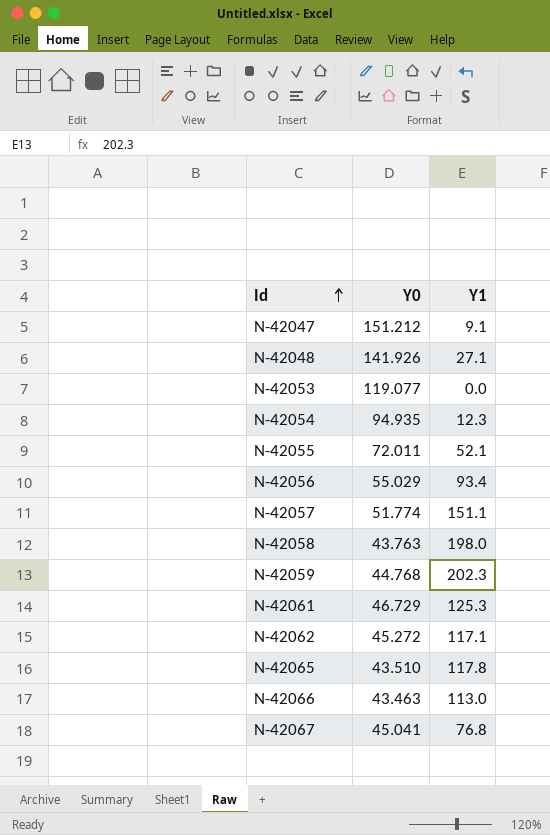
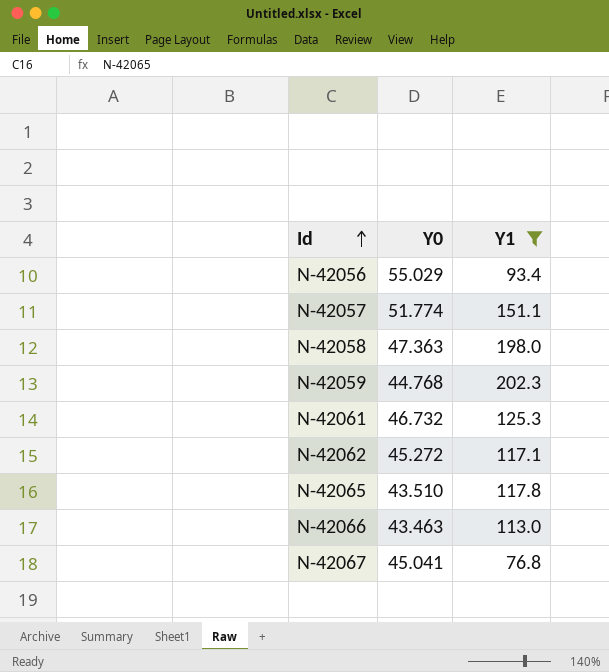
filter: none -> Y1 >= 76.8
N-42058 | Y0: 43.763 -> 47.363
N-42061 | Y0: 46.729 -> 46.732

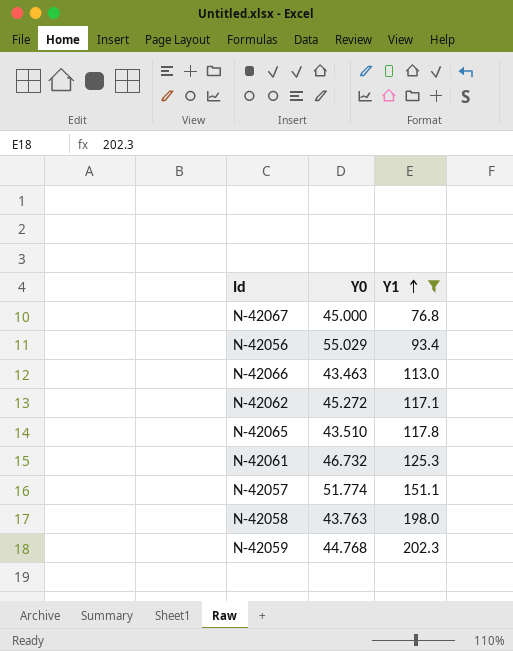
row order: Id ascending -> Y1 ascending
N-42067 | Y0: 45.041 -> 45.000
N-42058 | Y0: 47.363 -> 43.763

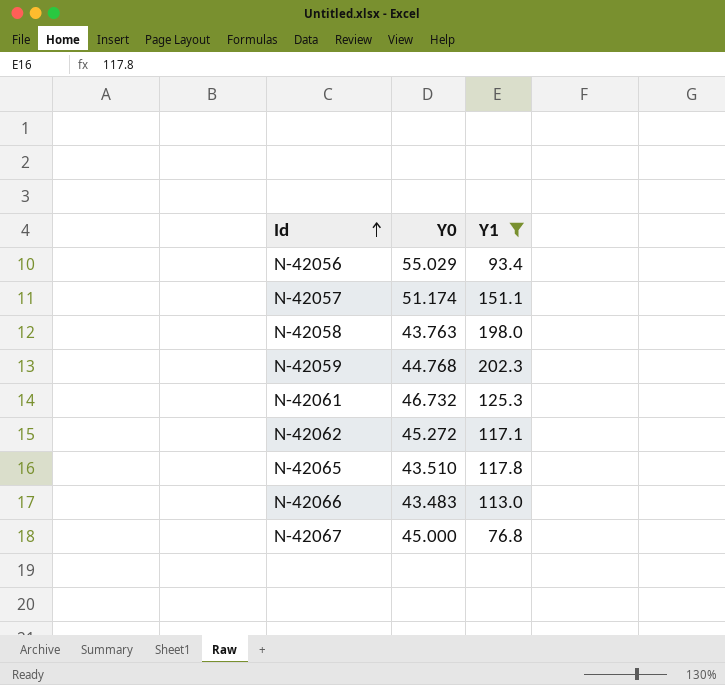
row order: Y1 ascending -> Id ascending
N-42057 | Y0: 51.774 -> 51.174
N-42066 | Y0: 43.463 -> 43.483

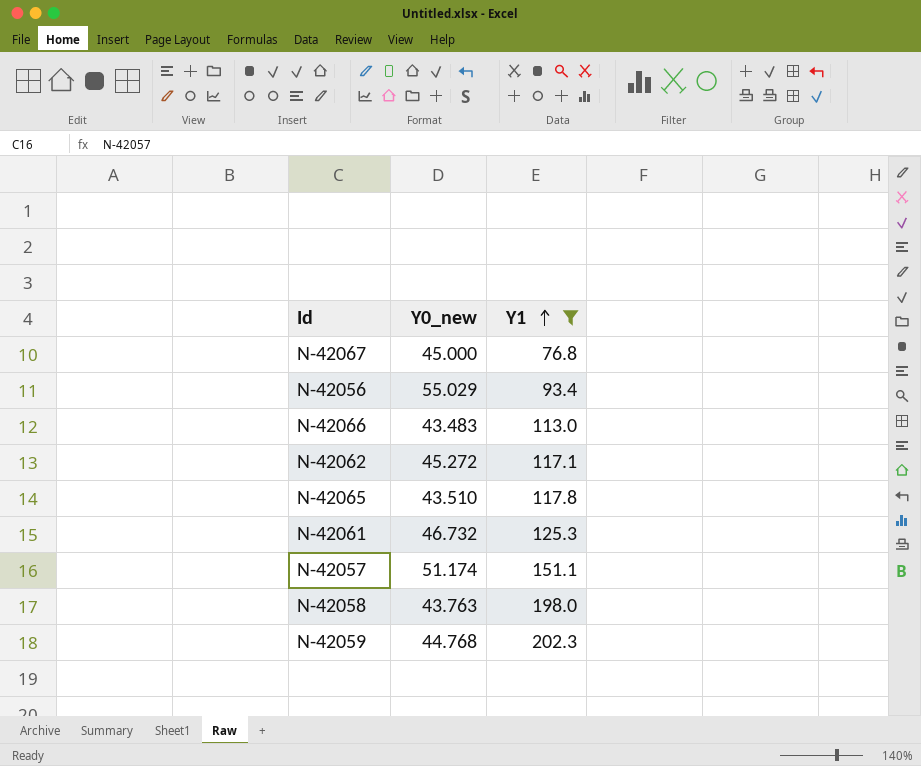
row order: Id ascending -> Y1 ascending
column name: Y0 -> Y0_new

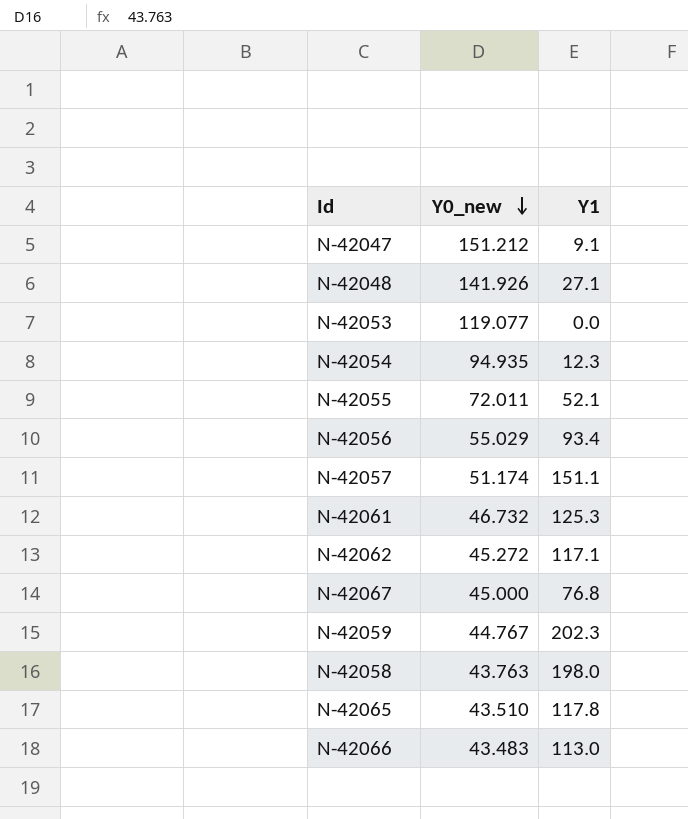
filter: Y1 >= 76.8 -> none
row order: Y1 ascending -> Y0_new descending
N-42059 | Y0_new: 44.768 -> 44.767

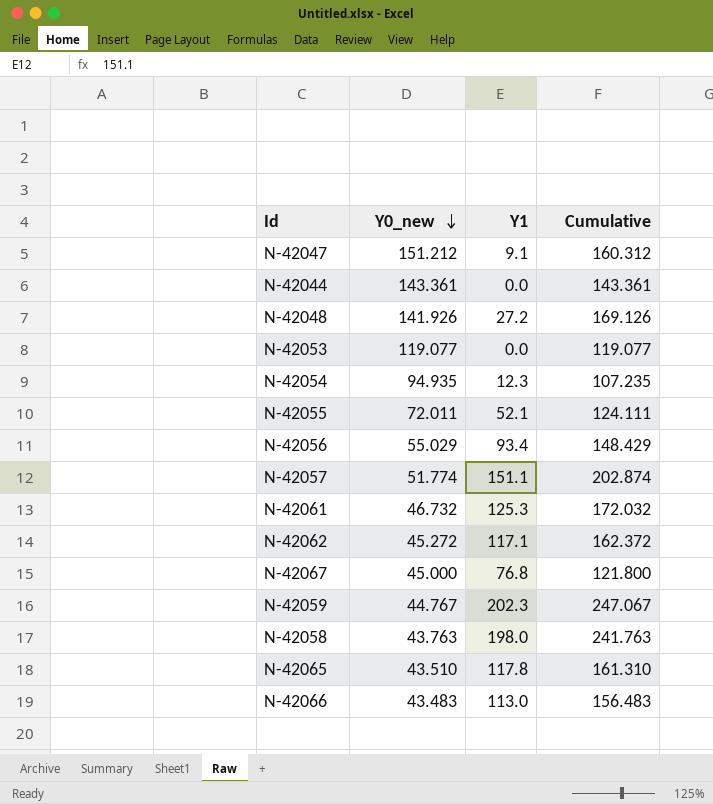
column Cumulative | formula: none -> [Y0_new] + [Y1]
row N-42044: none -> 143.361 | 0.0 | 143.361
N-42048 | Y1: 27.1 -> 27.2
N-42057 | Y0_new: 51.174 -> 51.774

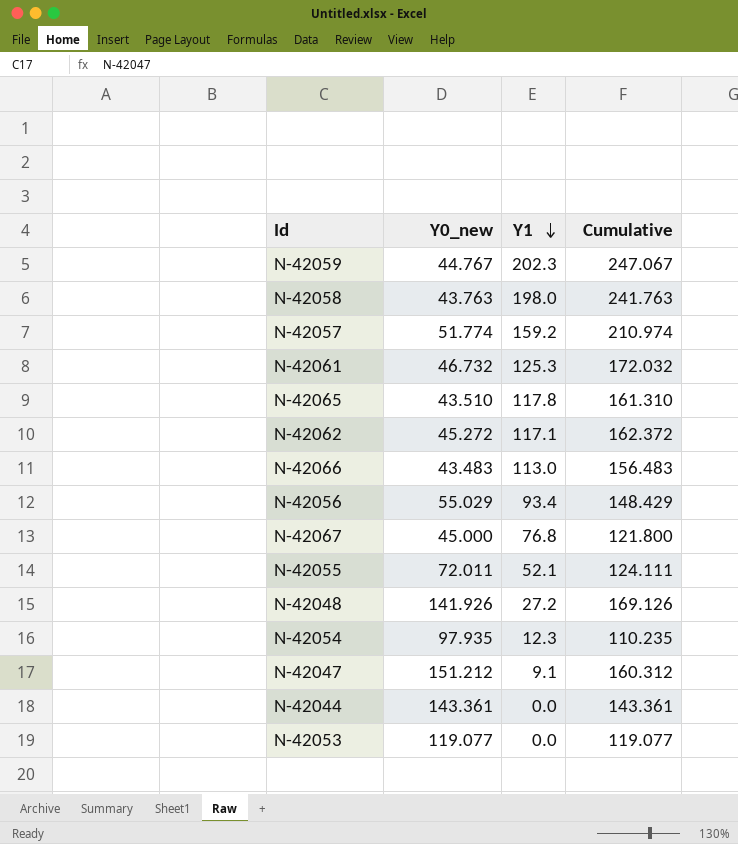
row order: Y0_new descending -> Y1 descending
N-42057 | Y1: 151.1 -> 159.2
N-42057 | Cumulative: 202.874 -> 210.974
N-42054 | Y0_new: 94.935 -> 97.935
N-42054 | Cumulative: 107.235 -> 110.235

